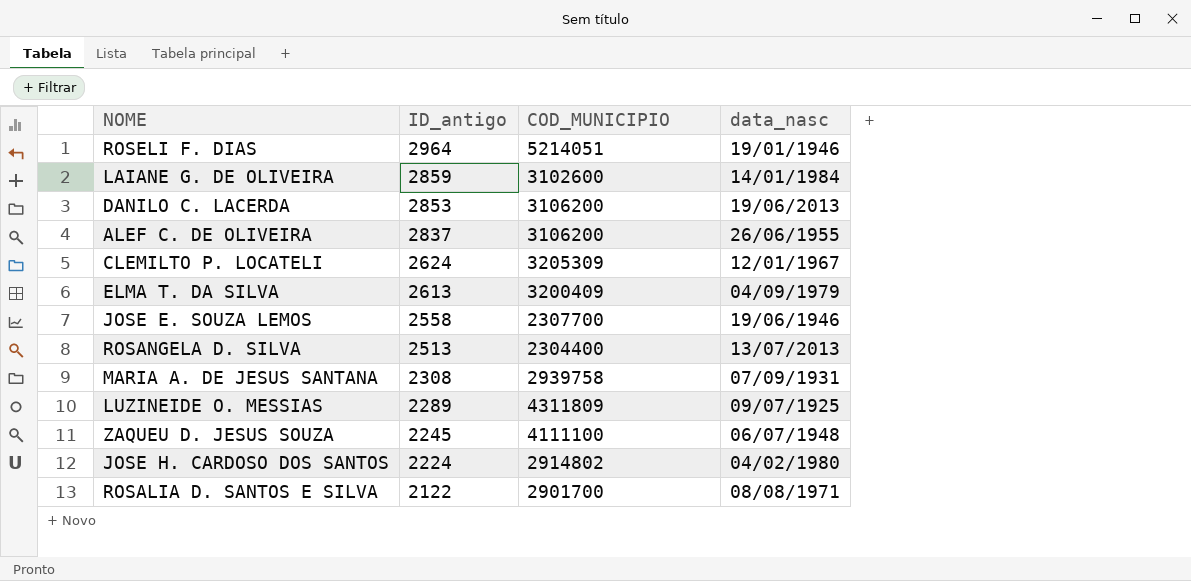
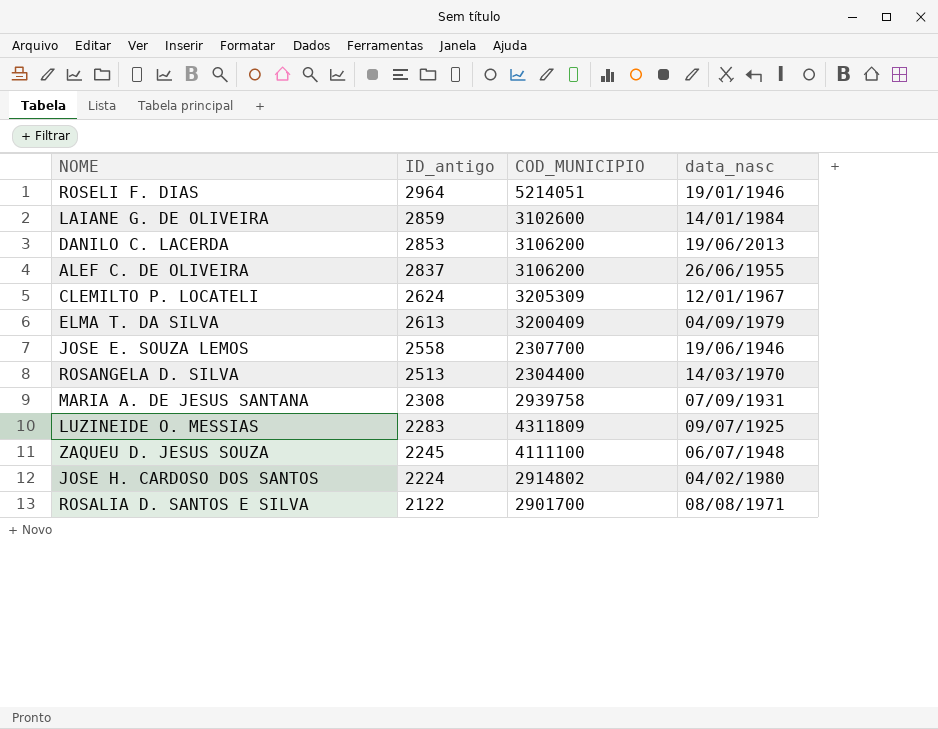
ROSANGELA D. SILVA | data_nasc: 13/07/2013 -> 14/03/1970
LUZINEIDE O. MESSIAS | ID_antigo: 2289 -> 2283

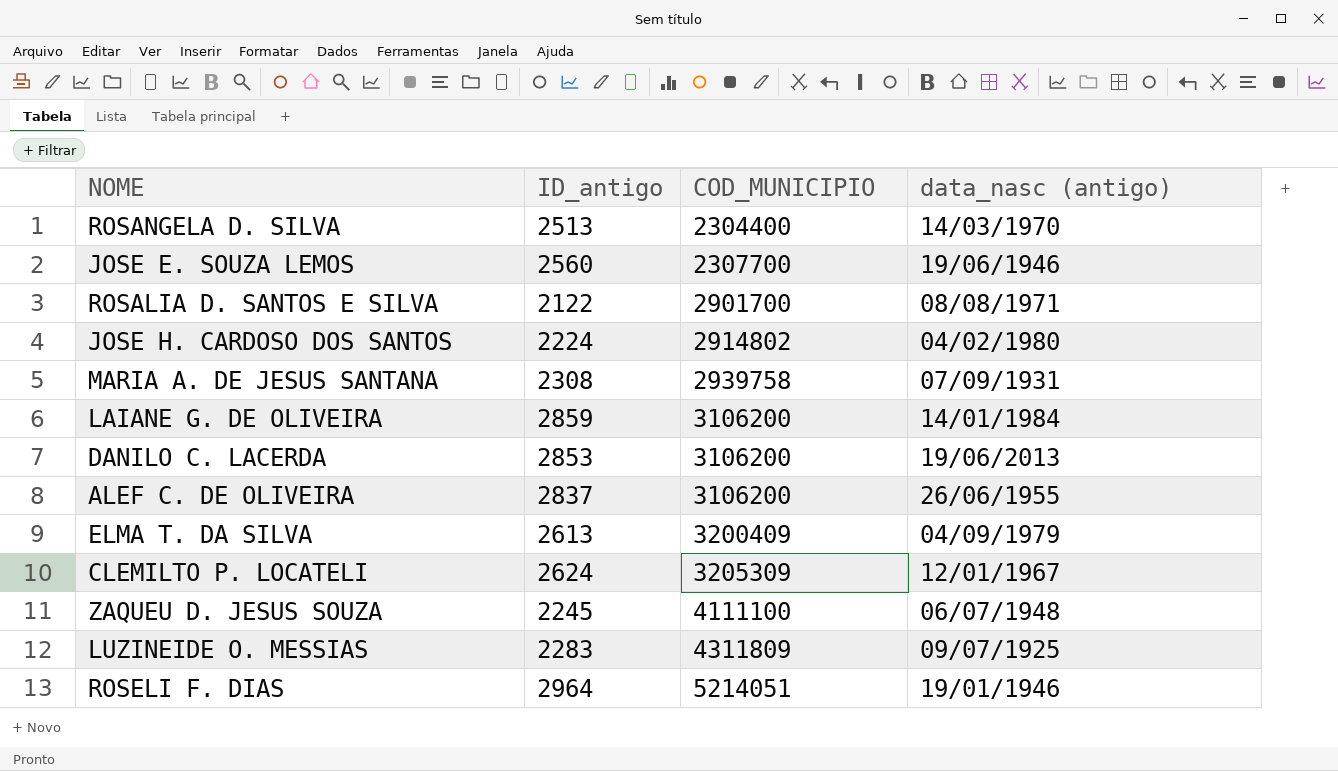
row order: ID_antigo descending -> COD_MUNICIPIO ascending
column name: data_nasc -> data_nasc (antigo)
JOSE E. SOUZA LEMOS | ID_antigo: 2558 -> 2560
LAIANE G. DE OLIVEIRA | COD_MUNICIPIO: 3102600 -> 3106200

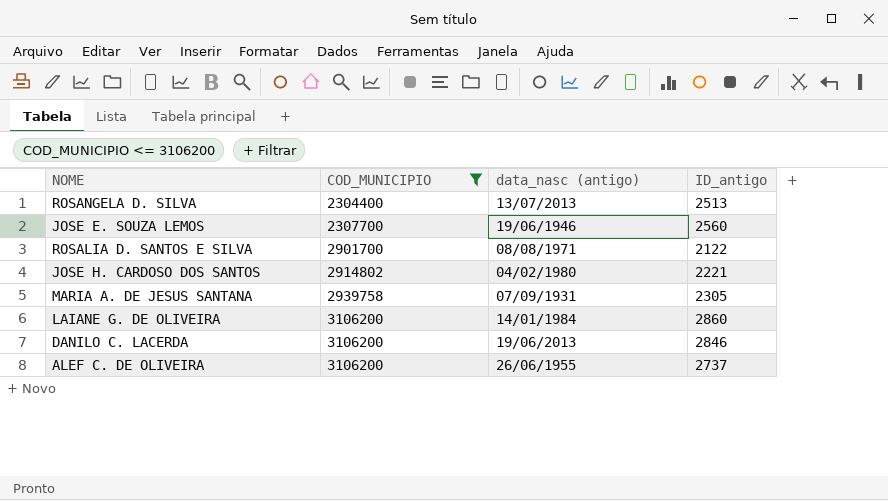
filter: none -> COD_MUNICIPIO <= 3106200
column ID_antigo | position: 2 -> 4
ROSANGELA D. SILVA | data_nasc (antigo): 14/03/1970 -> 13/07/2013
JOSE H. CARDOSO DOS SANTOS | ID_antigo: 2224 -> 2221
MARIA A. DE JESUS SANTANA | ID_antigo: 2308 -> 2305
LAIANE G. DE OLIVEIRA | ID_antigo: 2859 -> 2860
DANILO C. LACERDA | ID_antigo: 2853 -> 2846
ALEF C. DE OLIVEIRA | ID_antigo: 2837 -> 2737

